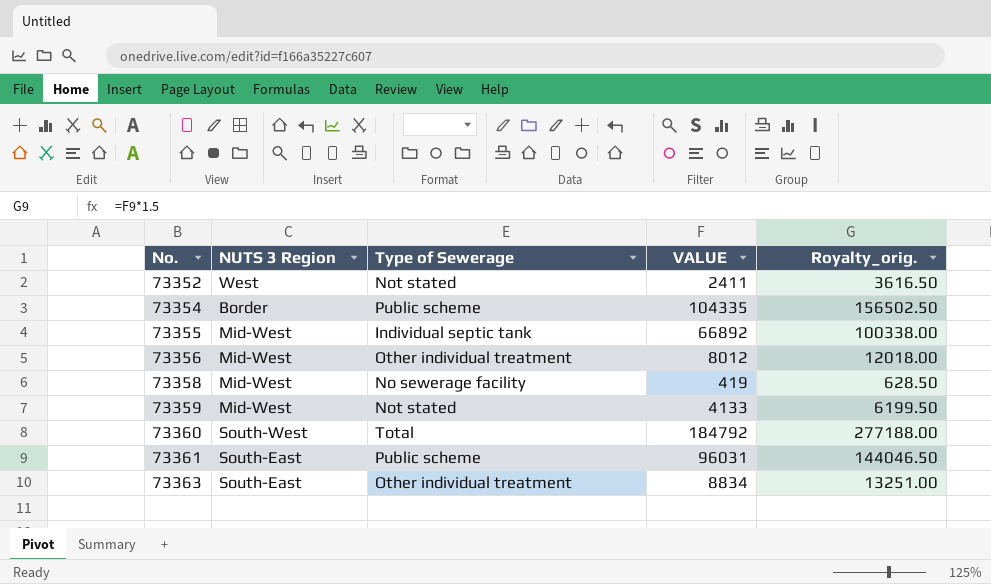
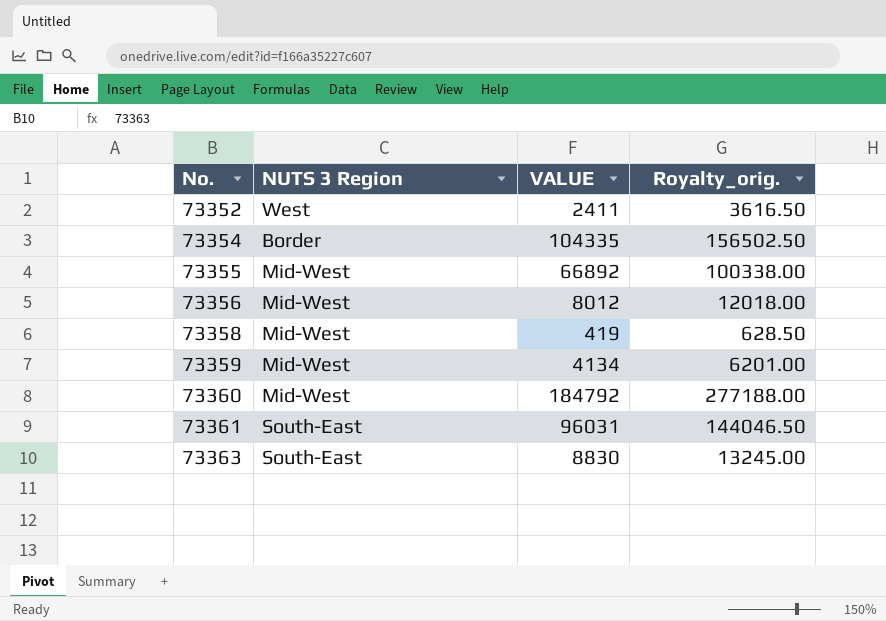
column Type of Sewerage | position: 3 -> none
73359 | VALUE: 4133 -> 4134
73359 | Royalty_orig.: 6199.50 -> 6201.00
73360 | NUTS 3 Region: South-West -> Mid-West
73363 | VALUE: 8834 -> 8830
73363 | Royalty_orig.: 13251.00 -> 13245.00

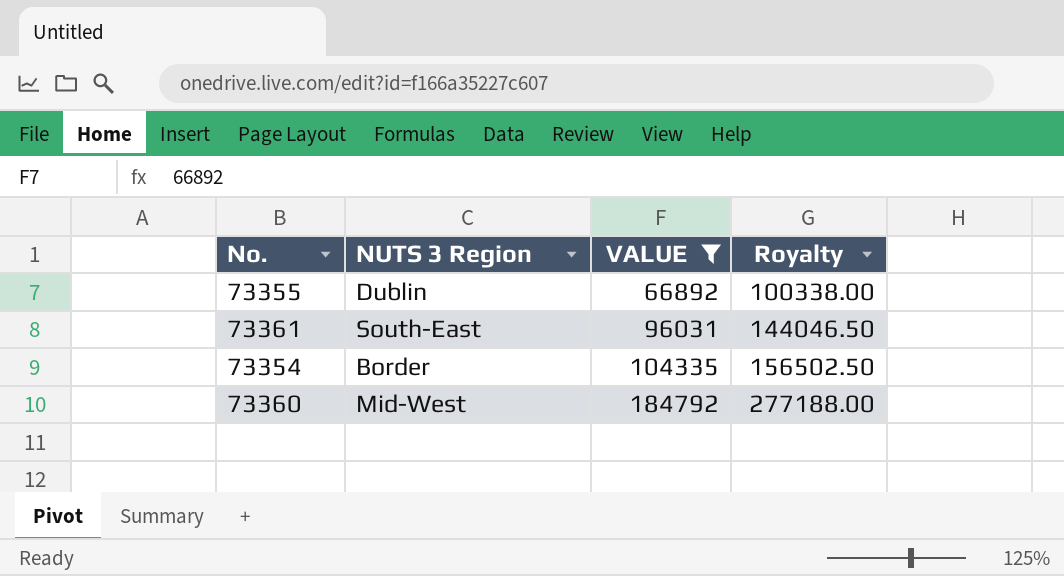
filter: none -> VALUE >= 66892
row order: No. ascending -> VALUE ascending
column name: Royalty_orig. -> Royalty
73355 | NUTS 3 Region: Mid-West -> Dublin

